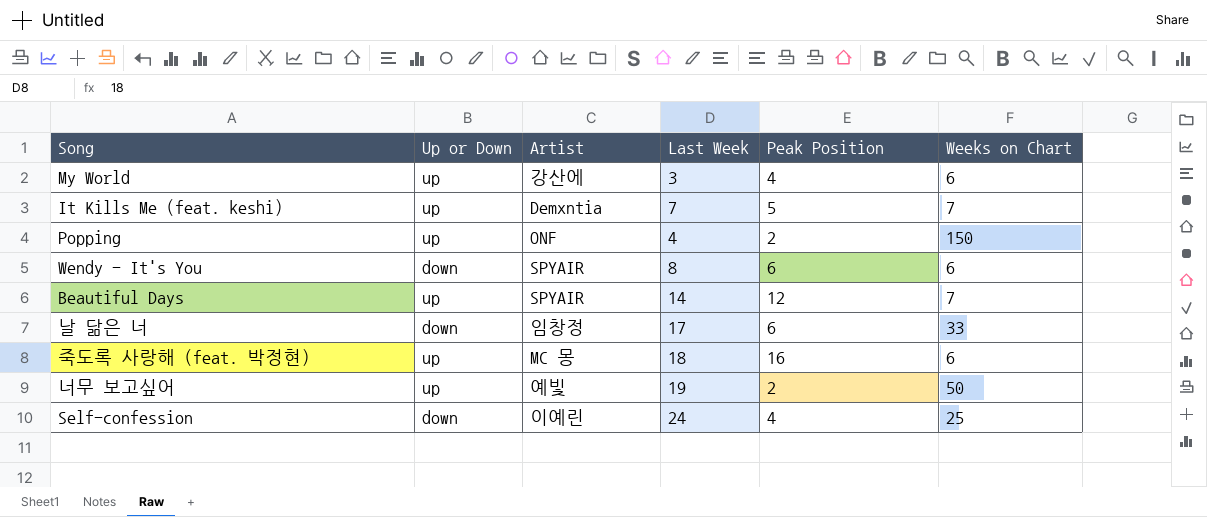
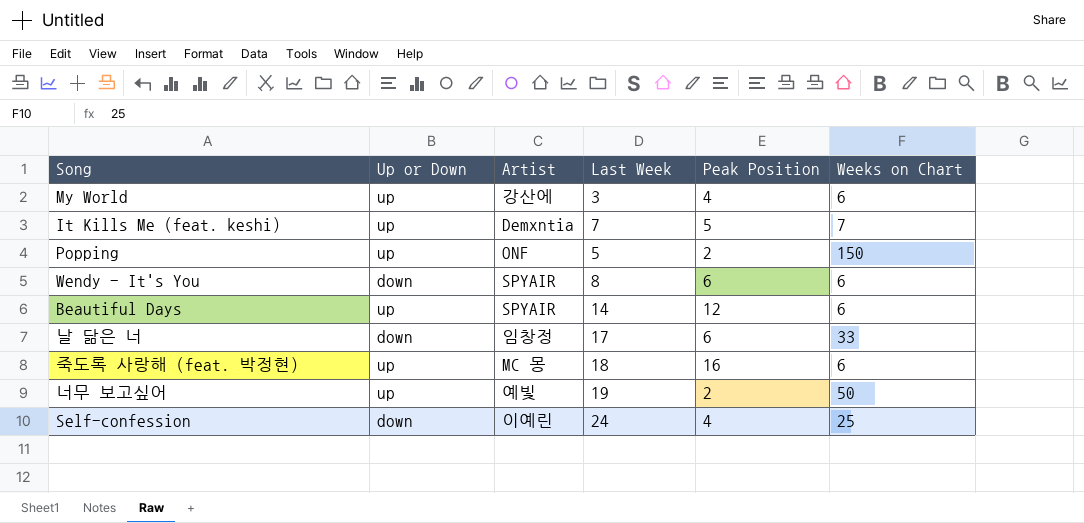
Popping | Last Week: 4 -> 5
Beautiful Days | Weeks on Chart: 7 -> 6

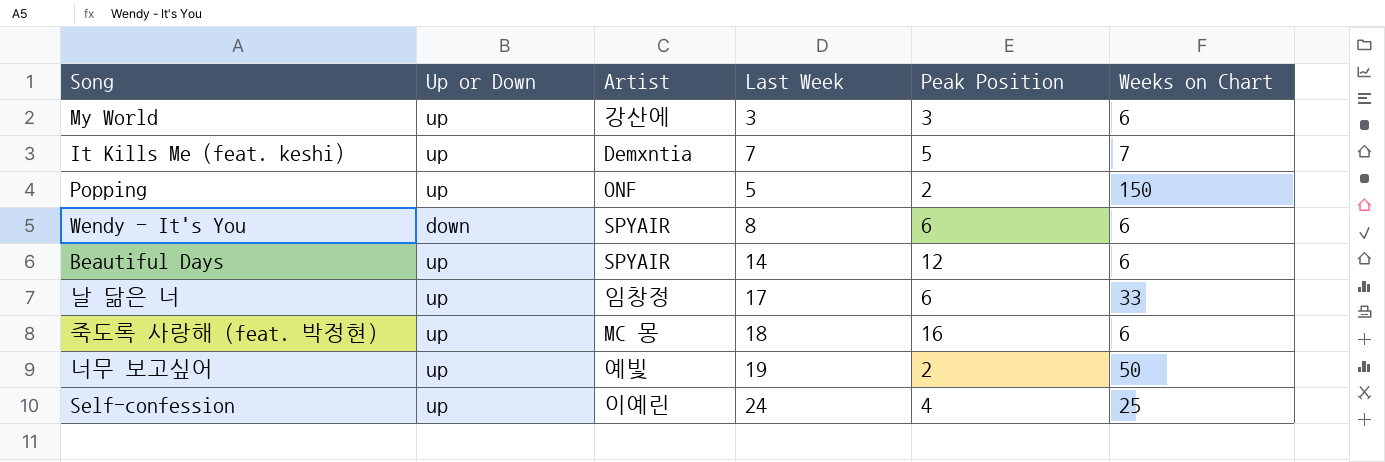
My World | Peak Position: 4 -> 3
날 닮은 너 | Up or Down: down -> up
Self-confession | Up or Down: down -> up

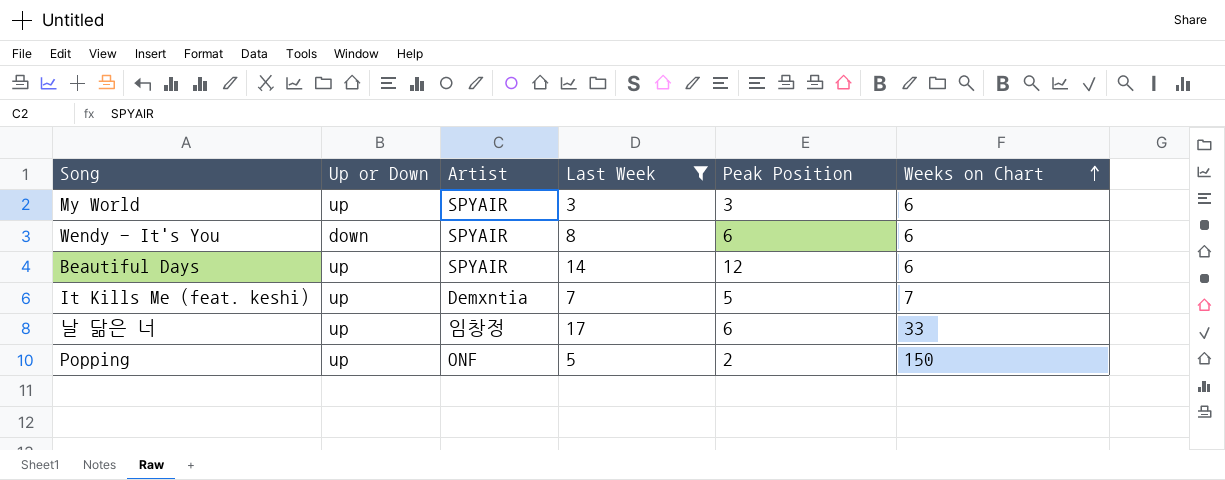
filter: none -> Last Week <= 17
row order: none -> Weeks on Chart ascending
My World | Artist: 강산에 -> SPYAIR

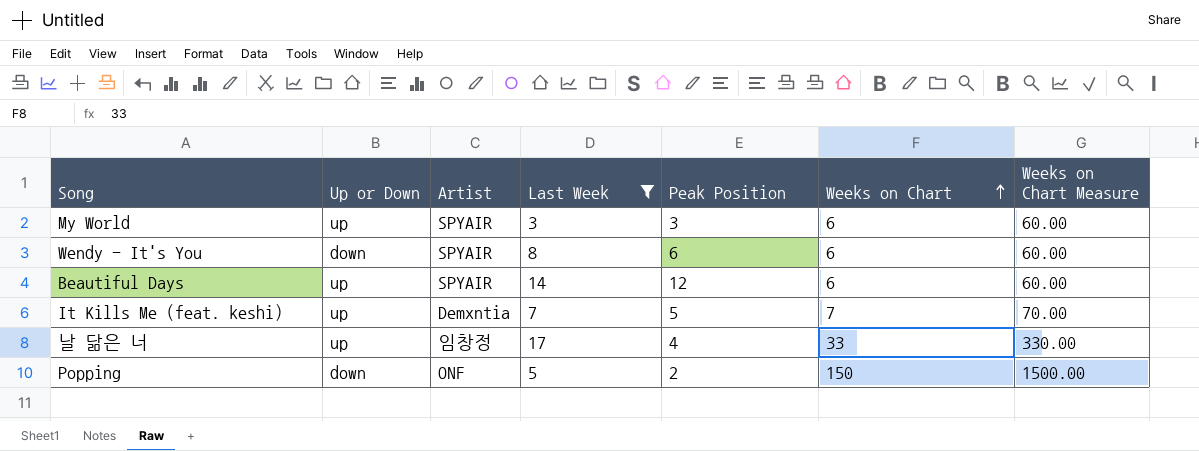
column Weeks on Chart Measure | formula: none -> [Weeks on Chart] * 10
날 닮은 너 | Peak Position: 6 -> 4
Popping | Up or Down: up -> down

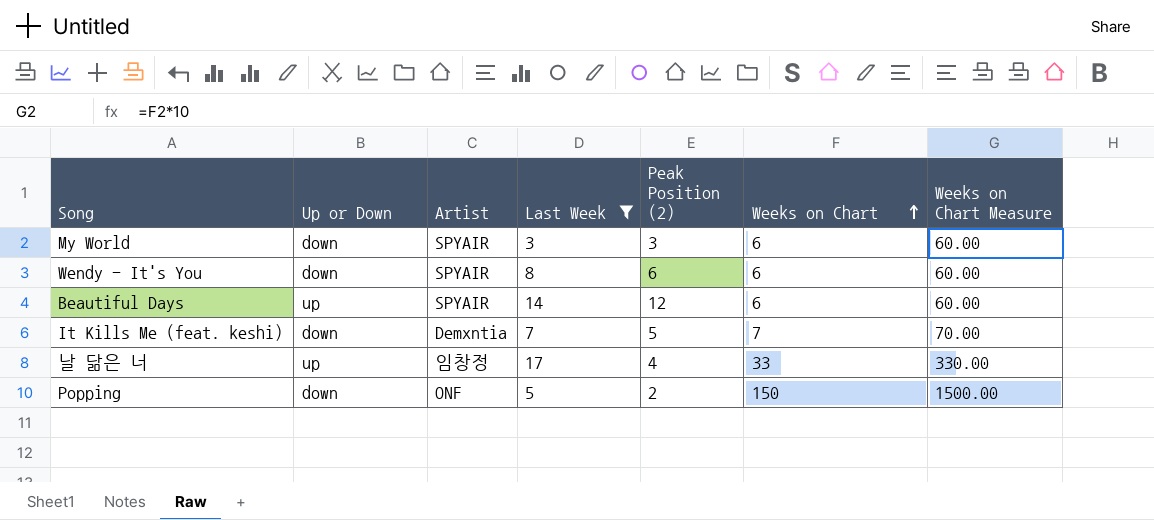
column name: Peak Position -> Peak Position (2)
My World | Up or Down: up -> down
It Kills Me (feat. keshi) | Up or Down: up -> down

